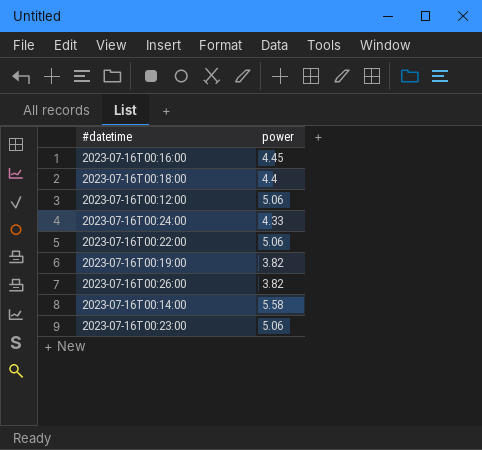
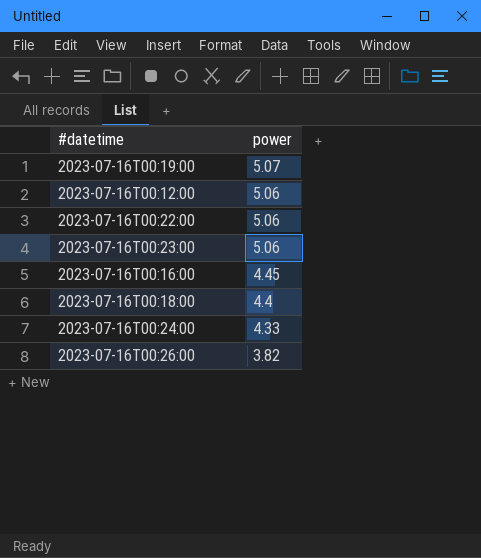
row order: none -> power descending
row 2023-07-16T00:14:00: 5.58 -> none
2023-07-16T00:19:00 | power: 3.82 -> 5.07

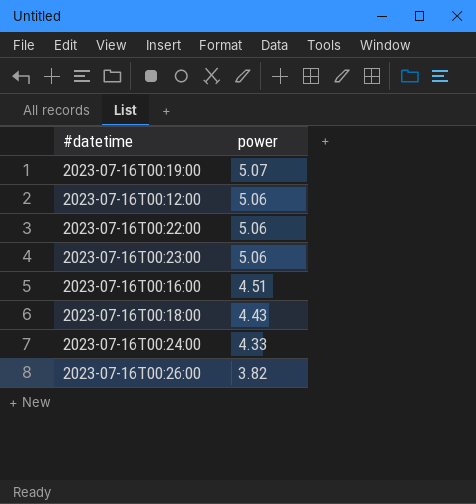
2023-07-16T00:16:00 | power: 4.45 -> 4.51
2023-07-16T00:18:00 | power: 4.4 -> 4.43

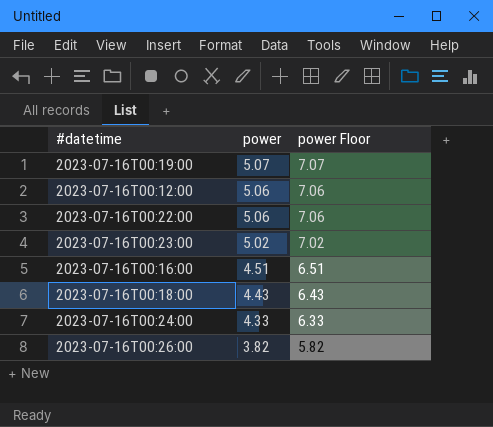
column power Floor | formula: none -> [power] + 2
2023-07-16T00:23:00 | power: 5.06 -> 5.02

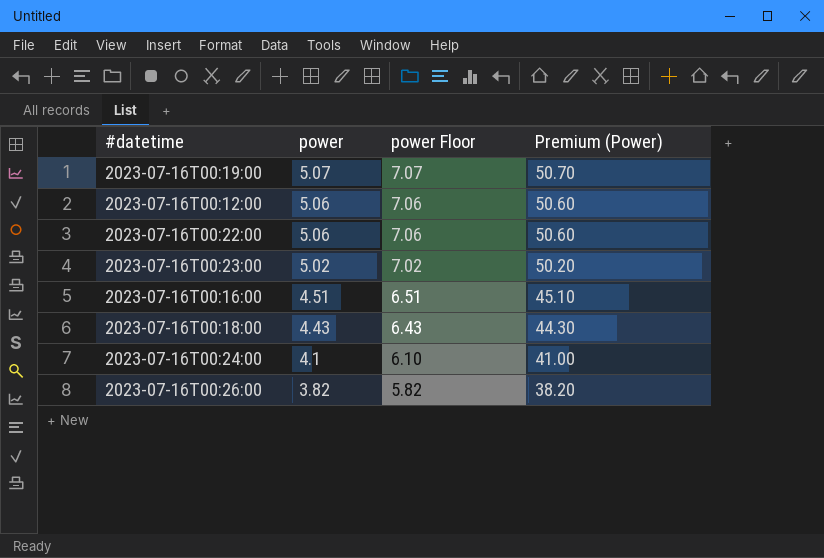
column Premium (Power) | formula: none -> [power] * 10
2023-07-16T00:24:00 | power: 4.33 -> 4.1
2023-07-16T00:24:00 | power Floor: 6.33 -> 6.10

